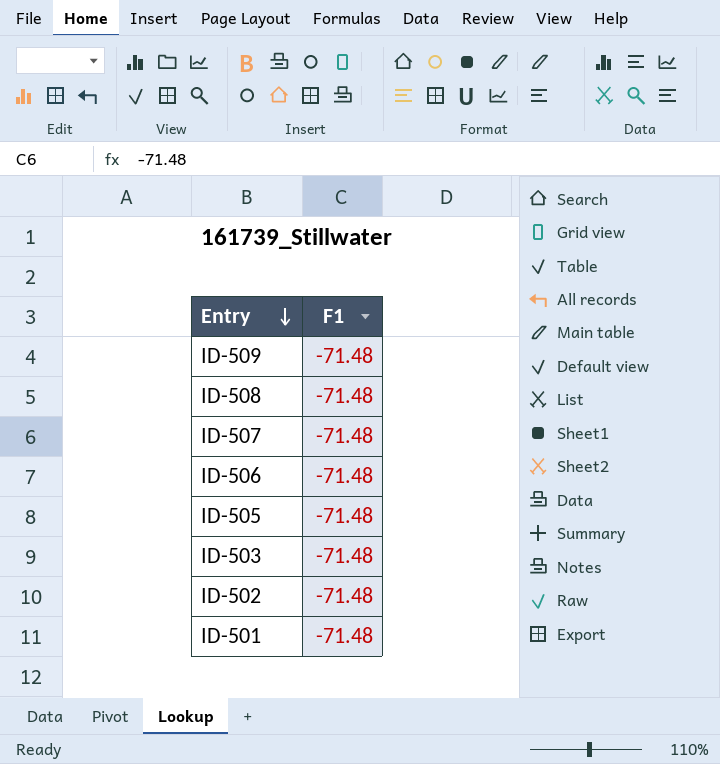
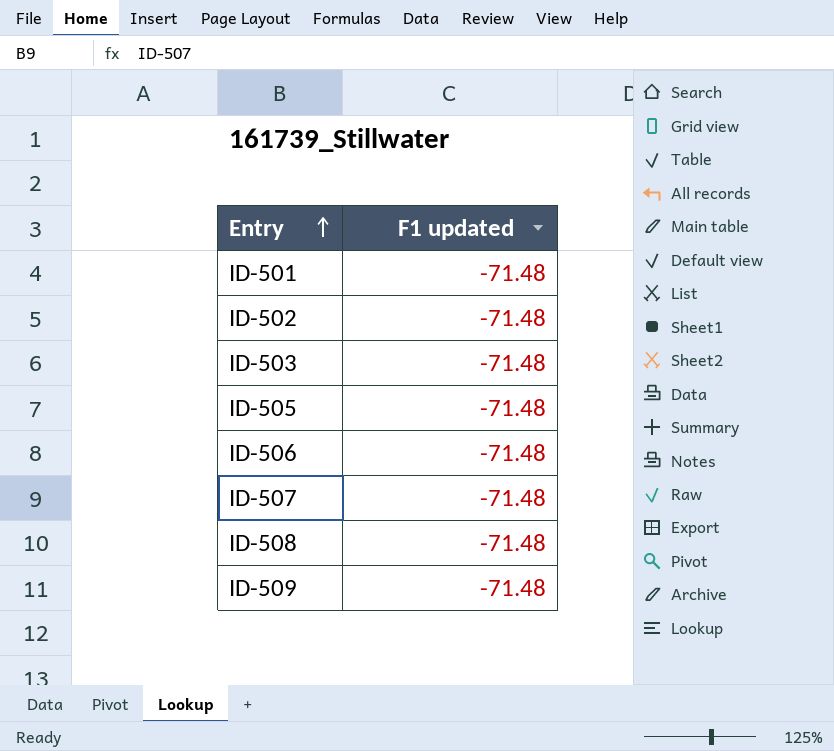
row order: Entry descending -> Entry ascending
column name: F1 -> F1 updated

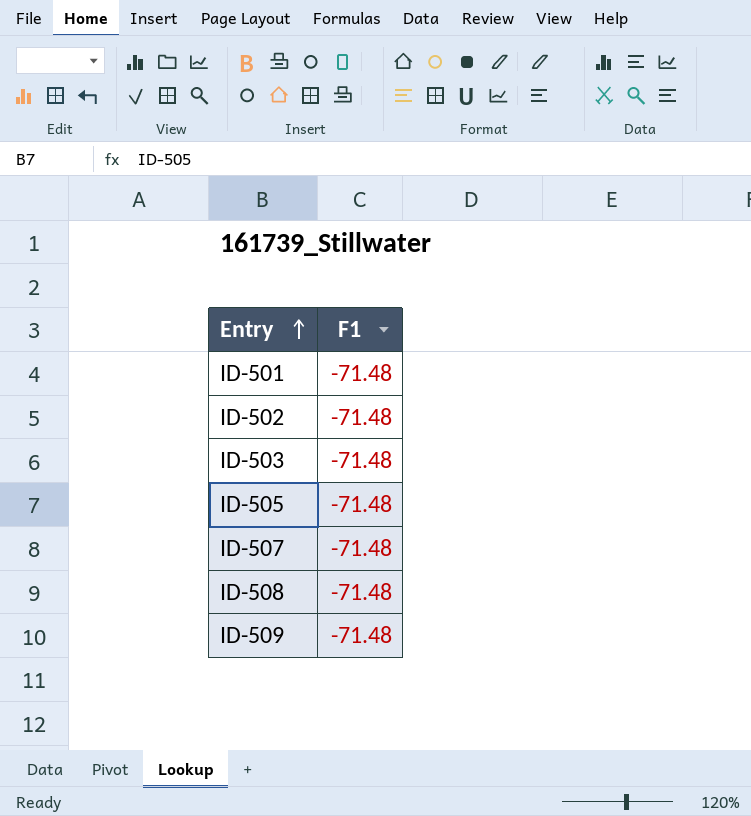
column name: F1 updated -> F1
row ID-506: -71.48 -> none

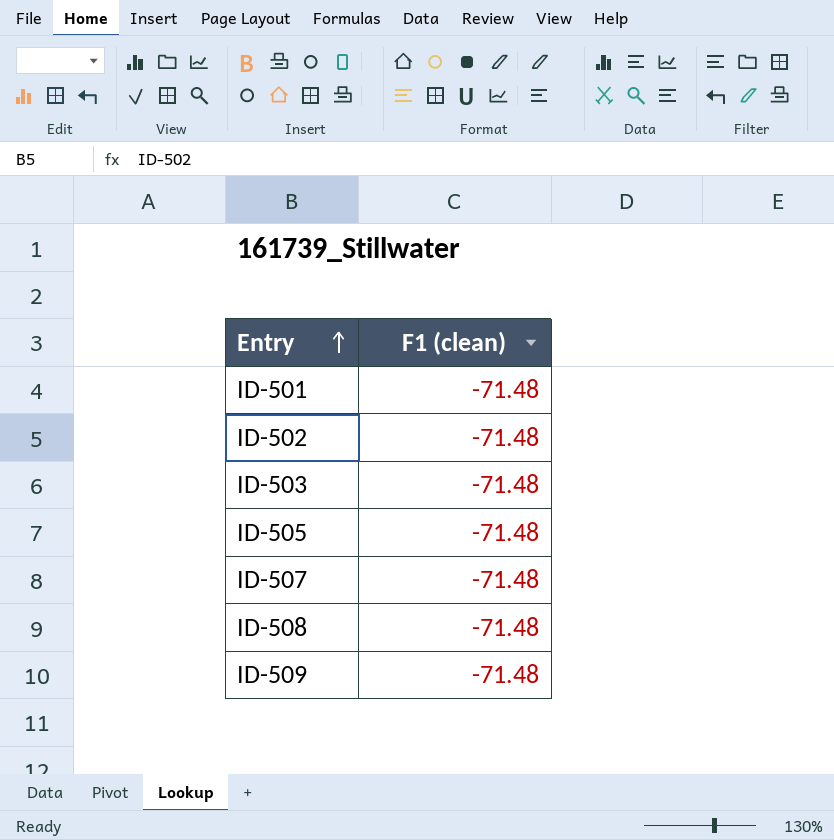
column name: F1 -> F1 (clean)

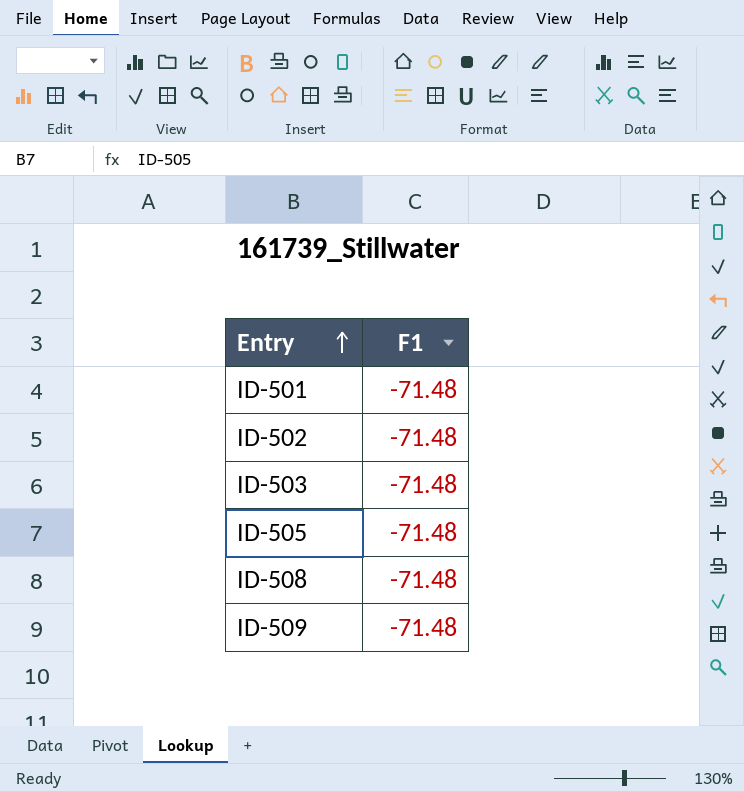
column name: F1 (clean) -> F1
row ID-507: -71.48 -> none

